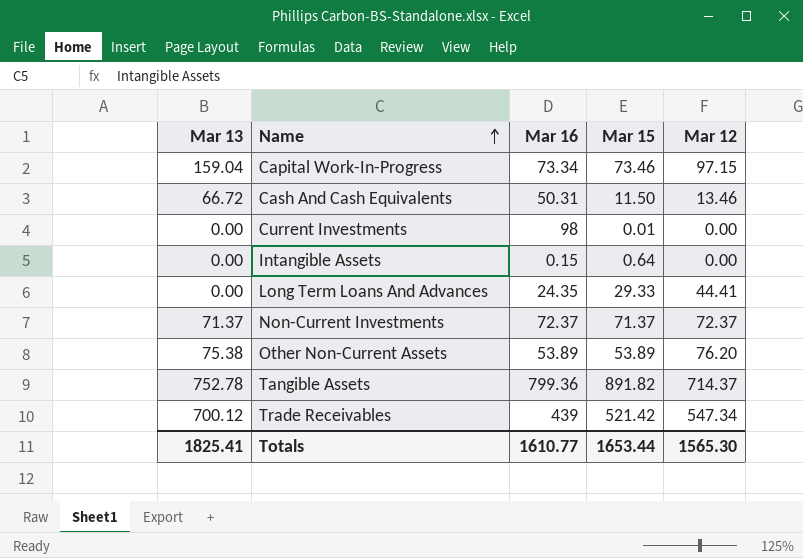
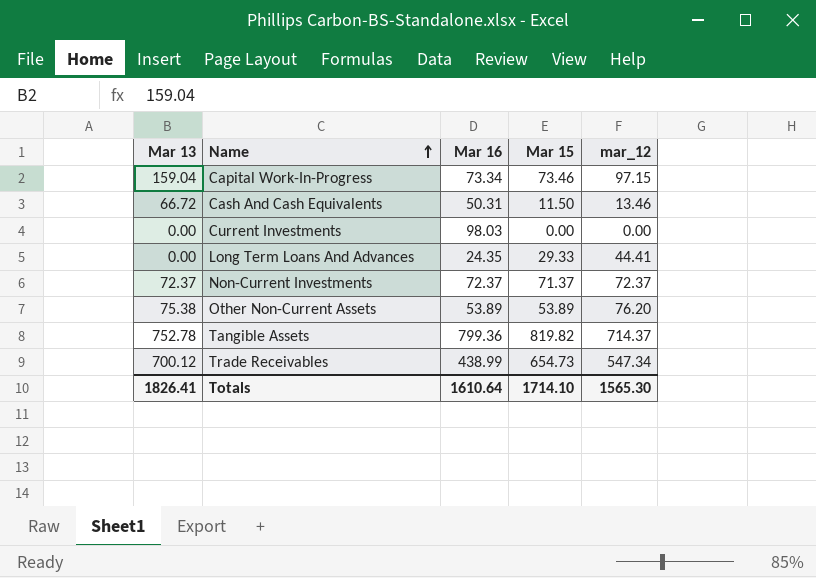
column name: Mar 12 -> mar_12
row Intangible Assets: 0.00 | 0.15 | 0.64 | 0.00 -> none
Current Investments | Mar 16: 98 -> 98.03
Current Investments | Mar 15: 0.01 -> 0.00
Non-Current Investments | Mar 13: 71.37 -> 72.37
Tangible Assets | Mar 15: 891.82 -> 819.82
Trade Receivables | Mar 16: 439 -> 438.99
Trade Receivables | Mar 15: 521.42 -> 654.73
Totals | Mar 13: 1825.41 -> 1826.41
Totals | Mar 16: 1610.77 -> 1610.64
Totals | Mar 15: 1653.44 -> 1714.10

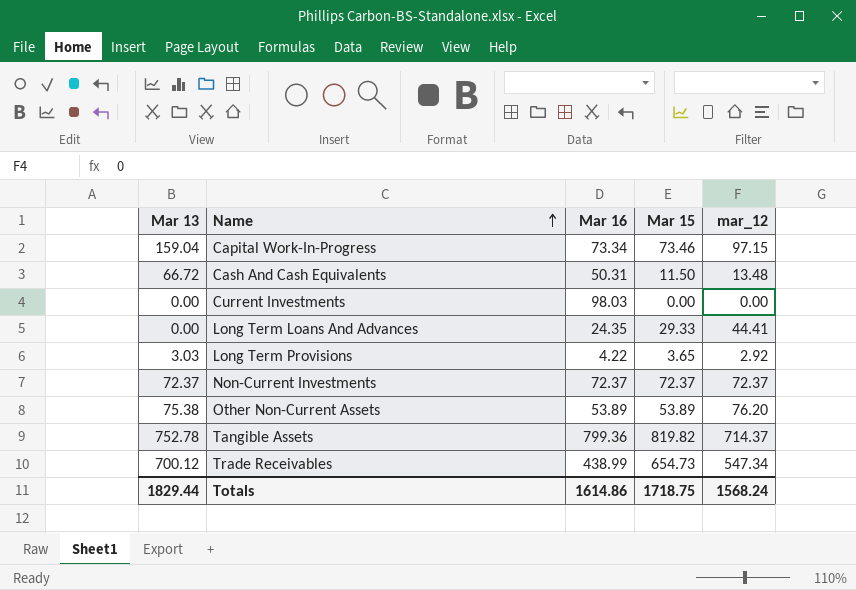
Cash And Cash Equivalents | mar_12: 13.46 -> 13.48
row Long Term Provisions: none -> 3.03 | 4.22 | 3.65 | 2.92
Non-Current Investments | Mar 15: 71.37 -> 72.37
Totals | Mar 13: 1826.41 -> 1829.44
Totals | Mar 16: 1610.64 -> 1614.86
Totals | Mar 15: 1714.10 -> 1718.75
Totals | mar_12: 1565.30 -> 1568.24

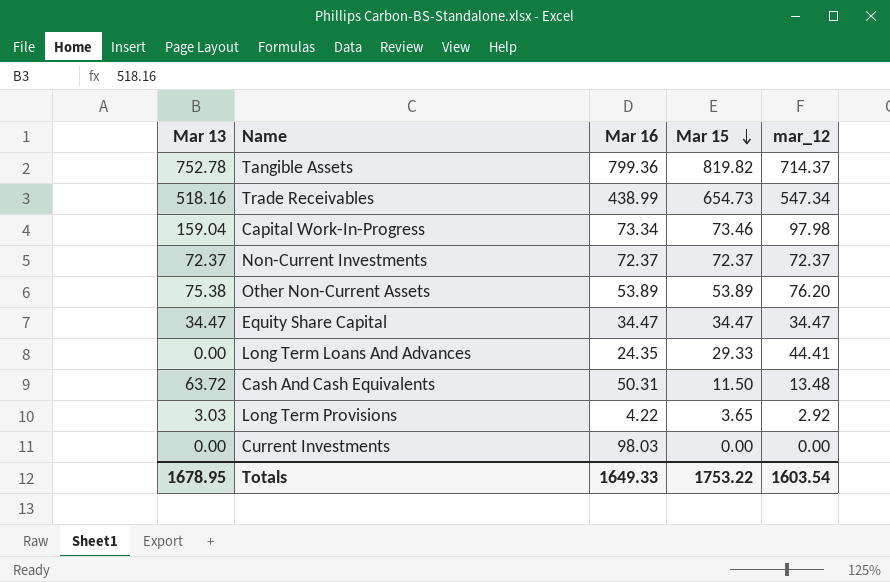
row order: Name ascending -> Mar 15 descending
Trade Receivables | Mar 13: 700.12 -> 518.16
Capital Work-In-Progress | mar_12: 97.15 -> 97.98
row Equity Share Capital: none -> 34.47 | 34.47 | 34.47 | 34.47
Cash And Cash Equivalents | Mar 13: 66.72 -> 63.72
Totals | Mar 13: 1829.44 -> 1678.95
Totals | Mar 16: 1614.86 -> 1649.33
Totals | Mar 15: 1718.75 -> 1753.22
Totals | mar_12: 1568.24 -> 1603.54

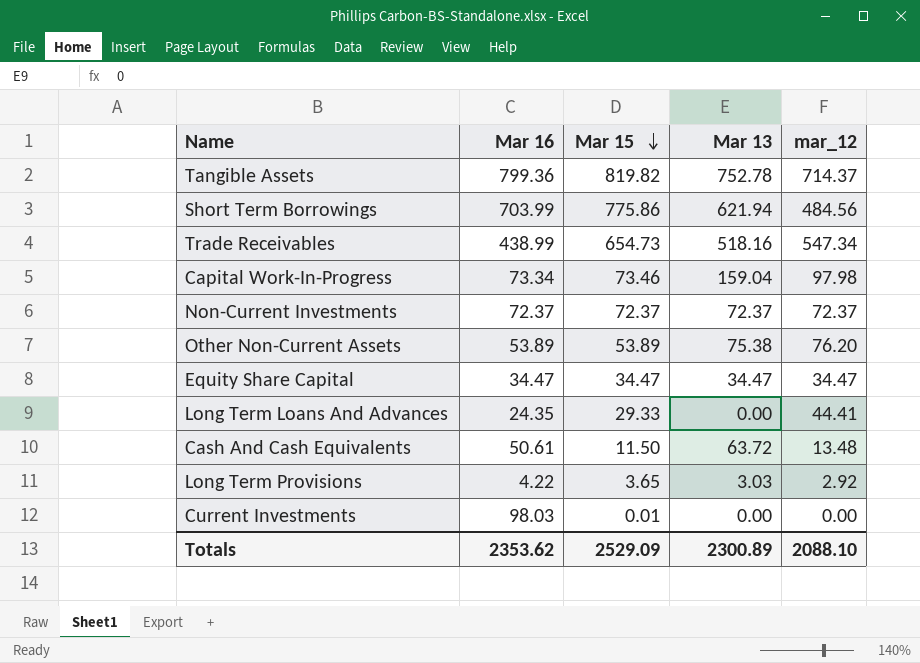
column Mar 13 | position: 1 -> 4
row Short Term Borrowings: none -> 703.99 | 775.86 | 621.94 | 484.56
Cash And Cash Equivalents | Mar 16: 50.31 -> 50.61
Current Investments | Mar 15: 0.00 -> 0.01
Totals | Mar 16: 1649.33 -> 2353.62
Totals | Mar 15: 1753.22 -> 2529.09
Totals | Mar 13: 1678.95 -> 2300.89
Totals | mar_12: 1603.54 -> 2088.10

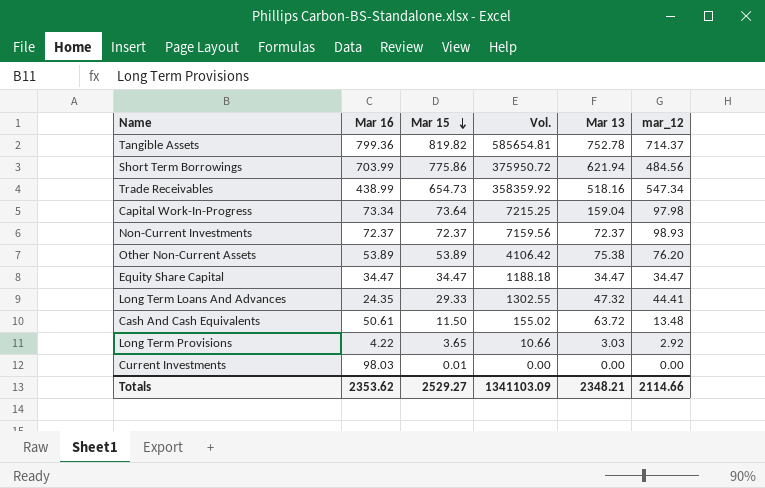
column Vol. | formula: none -> [Mar 15] * [mar_12]
Capital Work-In-Progress | Mar 15: 73.46 -> 73.64
Non-Current Investments | mar_12: 72.37 -> 98.93
Long Term Loans And Advances | Mar 13: 0.00 -> 47.32
Totals | Mar 15: 2529.09 -> 2529.27
Totals | Mar 13: 2300.89 -> 2348.21
Totals | mar_12: 2088.10 -> 2114.66

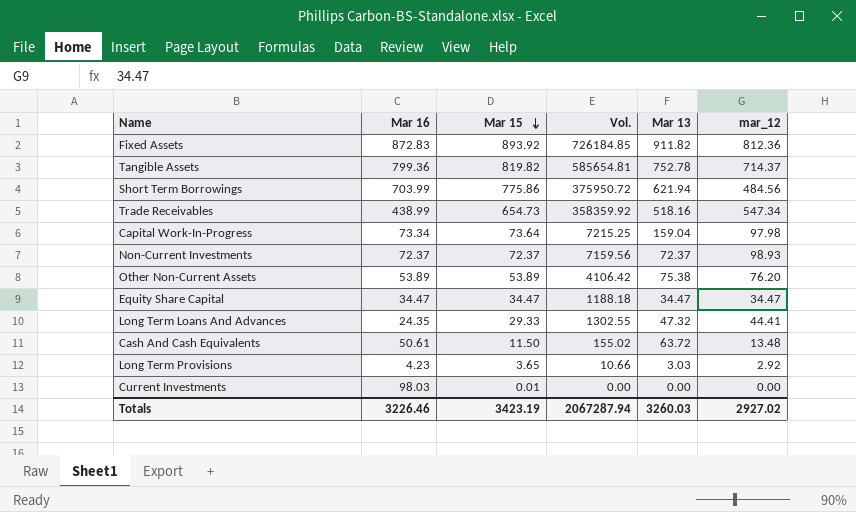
row Fixed Assets: none -> 872.83 | 893.92 | 726184.85 | 911.82 | 812.36
Long Term Provisions | Mar 16: 4.22 -> 4.23
Totals | Mar 16: 2353.62 -> 3226.46
Totals | Mar 15: 2529.27 -> 3423.19
Totals | Vol.: 1341103.09 -> 2067287.94
Totals | Mar 13: 2348.21 -> 3260.03
Totals | mar_12: 2114.66 -> 2927.02

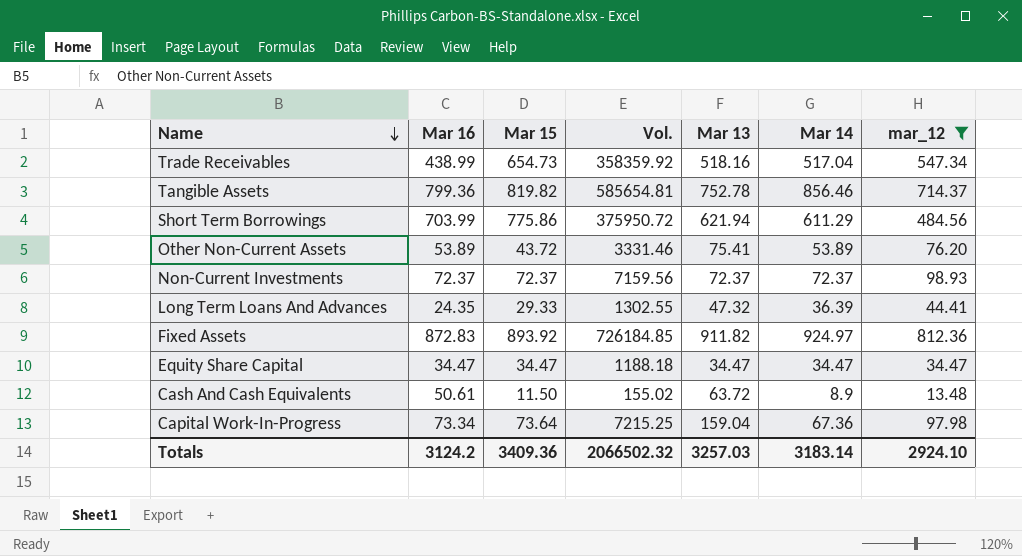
filter: none -> mar_12 >= 13.48
row order: Mar 15 descending -> Name descending
column Mar 14 | position: none -> 6
Other Non-Current Assets | Mar 15: 53.89 -> 43.72
Other Non-Current Assets | Vol.: 4106.42 -> 3331.46
Other Non-Current Assets | Mar 13: 75.38 -> 75.41
Totals | Mar 16: 3226.46 -> 3124.2
Totals | Mar 15: 3423.19 -> 3409.36
Totals | Vol.: 2067287.94 -> 2066502.32
Totals | Mar 13: 3260.03 -> 3257.03
Totals | mar_12: 2927.02 -> 2924.10

